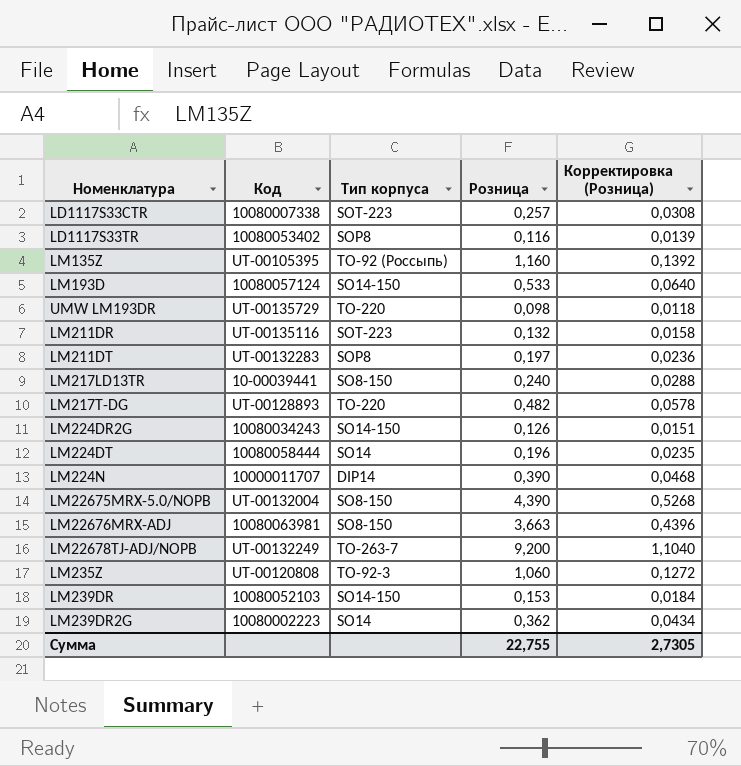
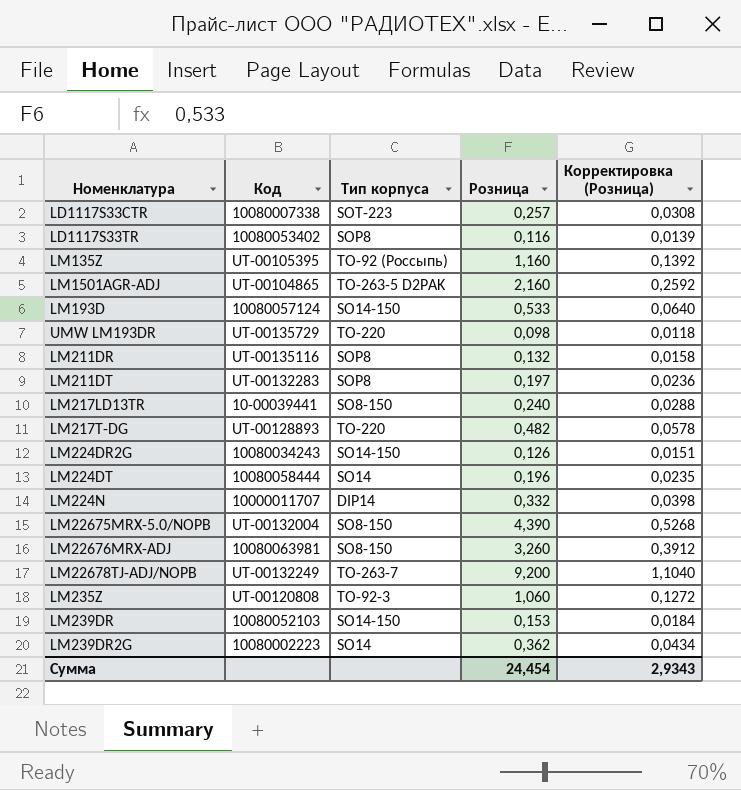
row LM1501AGR-ADJ: none -> UT-00104865 | TO-263-5 D2PAK | 2,160 | 0,2592
LM211DR | Тип корпуса: SOT-223 -> SOP8
LM224N | Розница: 0,390 -> 0,332
LM224N | Корректировка (Розница): 0,0468 -> 0,0398
LM22676MRX-ADJ | Розница: 3,663 -> 3,260
LM22676MRX-ADJ | Корректировка (Розница): 0,4396 -> 0,3912
Сумма | Розница: 22,755 -> 24,454
Сумма | Корректировка (Розница): 2,7305 -> 2,9343

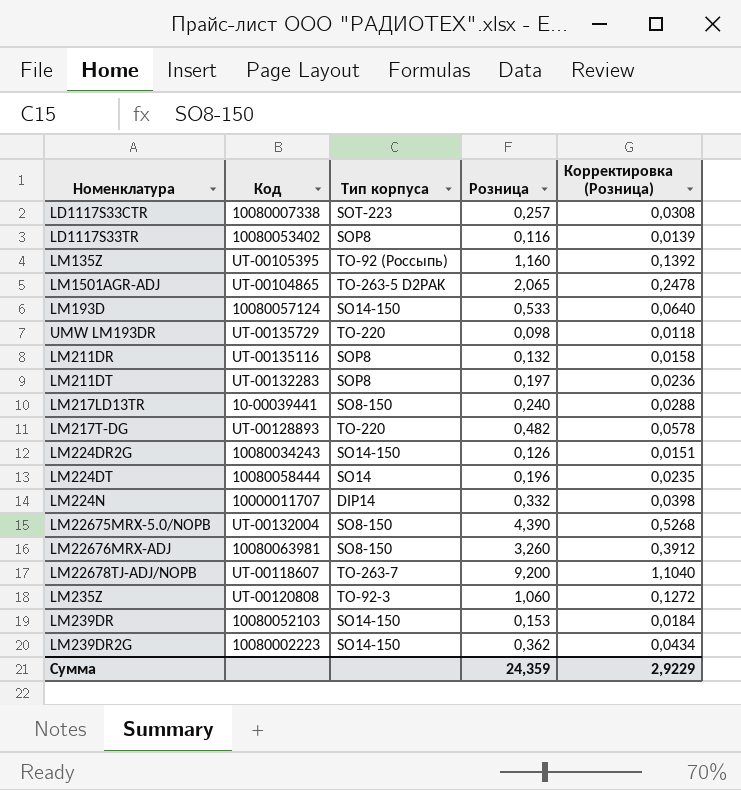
LM1501AGR-ADJ | Розница: 2,160 -> 2,065
LM1501AGR-ADJ | Корректировка (Розница): 0,2592 -> 0,2478
LM22678TJ-ADJ/NOPB | Код: UT-00132249 -> UT-00118607
LM239DR2G | Тип корпуса: SO14 -> SO14-150
Сумма | Розница: 24,454 -> 24,359
Сумма | Корректировка (Розница): 2,9343 -> 2,9229

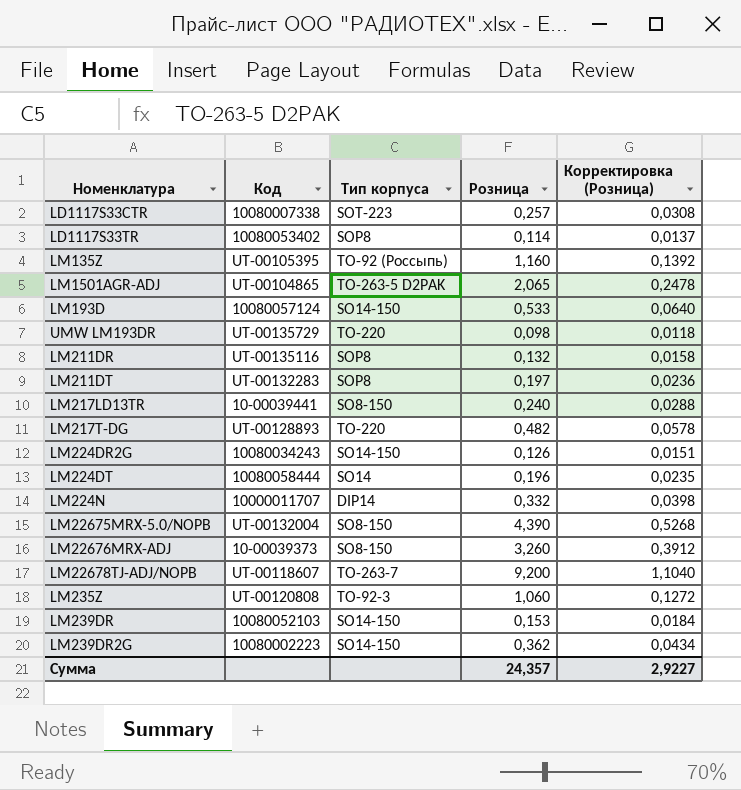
LD1117S33TR | Розница: 0,116 -> 0,114
LD1117S33TR | Корректировка (Розница): 0,0139 -> 0,0137
LM22676MRX-ADJ | Код: 10080063981 -> 10-00039373
Сумма | Розница: 24,359 -> 24,357
Сумма | Корректировка (Розница): 2,9229 -> 2,9227

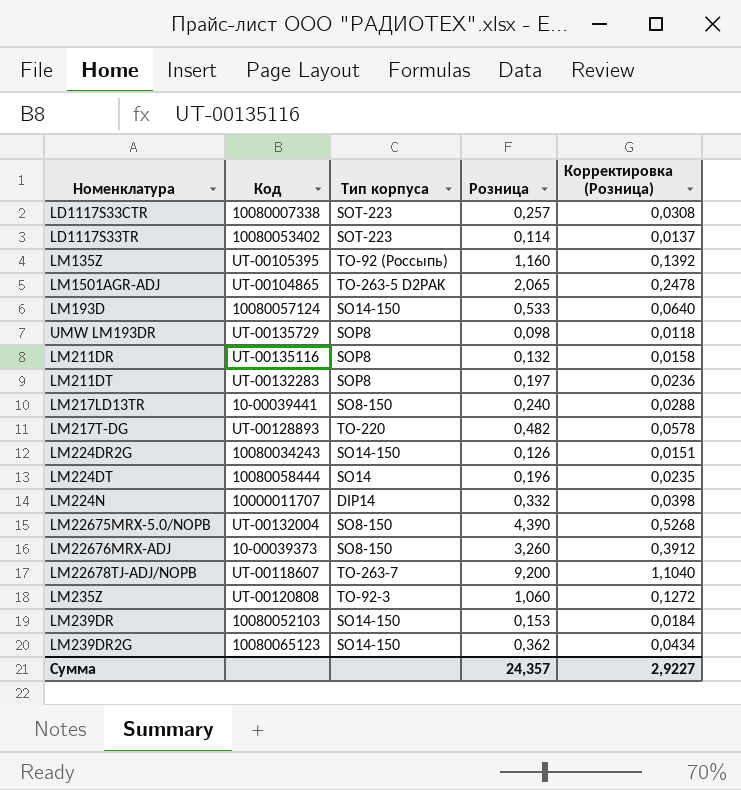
LD1117S33TR | Тип корпуса: SOP8 -> SOT-223
UMW LM193DR | Тип корпуса: TO-220 -> SOP8
LM239DR2G | Код: 10080002223 -> 10080065123

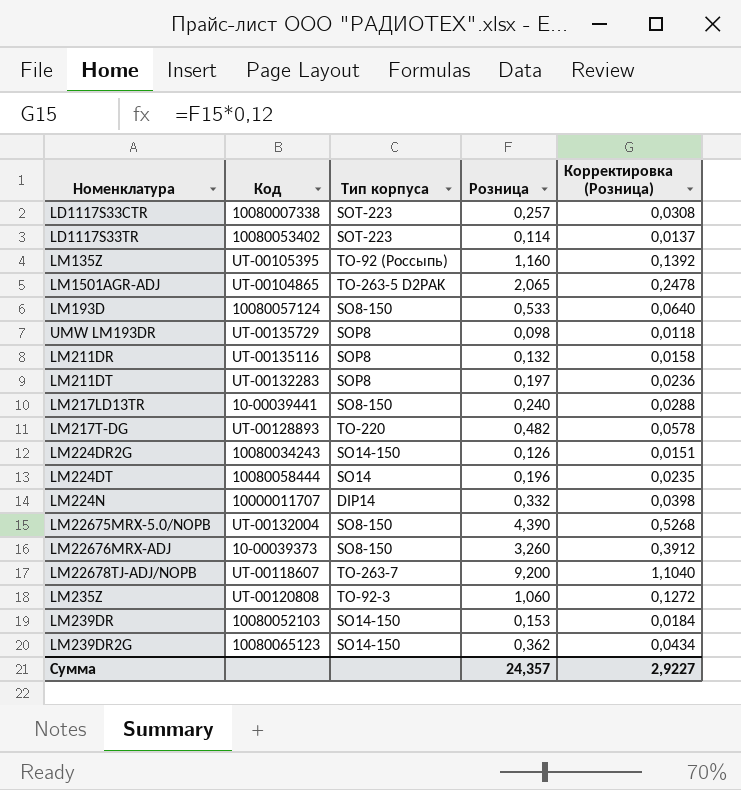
LM193D | Тип корпуса: SO14-150 -> SO8-150

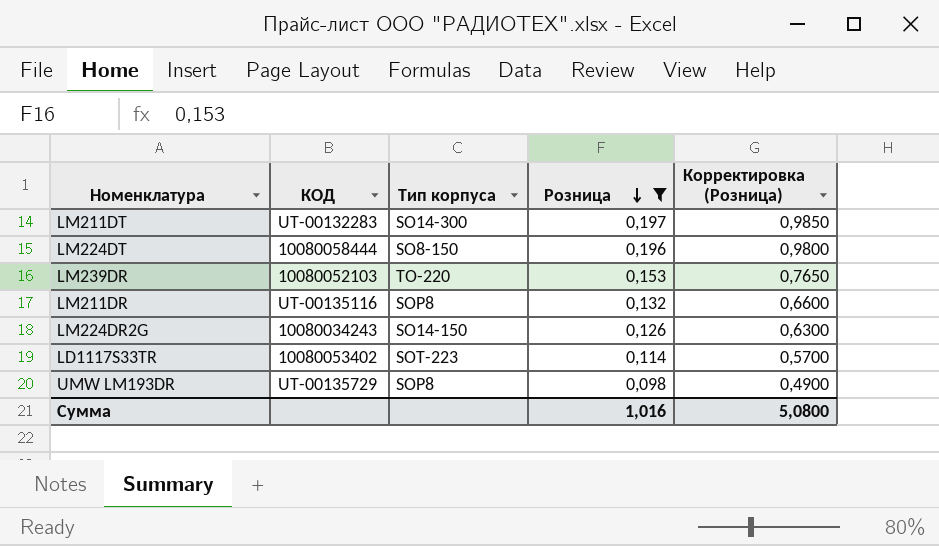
filter: none -> Розница <= 0,197
row order: none -> Розница descending
column name: Код -> КОД
column Корректировка (Розница) | formula: [Розница] * 0,12 -> [Розница] * 5
LM211DT | Тип корпуса: SOP8 -> SO14-300
LM224DT | Тип корпуса: SO14 -> SO8-150
LM239DR | Тип корпуса: SO14-150 -> TO-220
Сумма | Розница: 24,357 -> 1,016
Сумма | Корректировка (Розница): 2,9227 -> 5,0800

